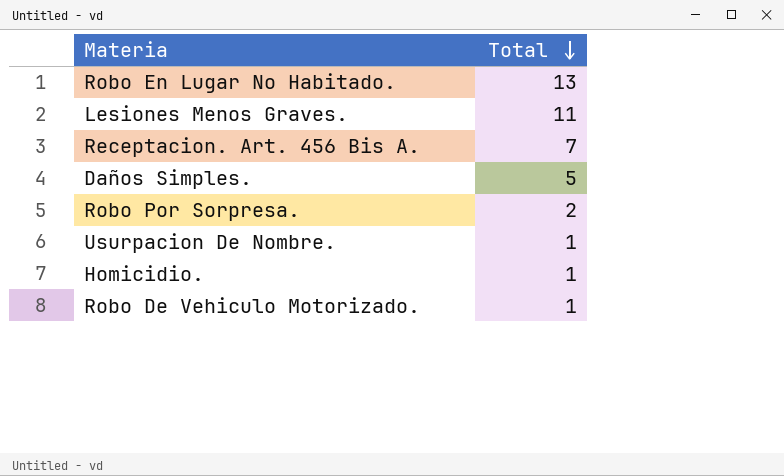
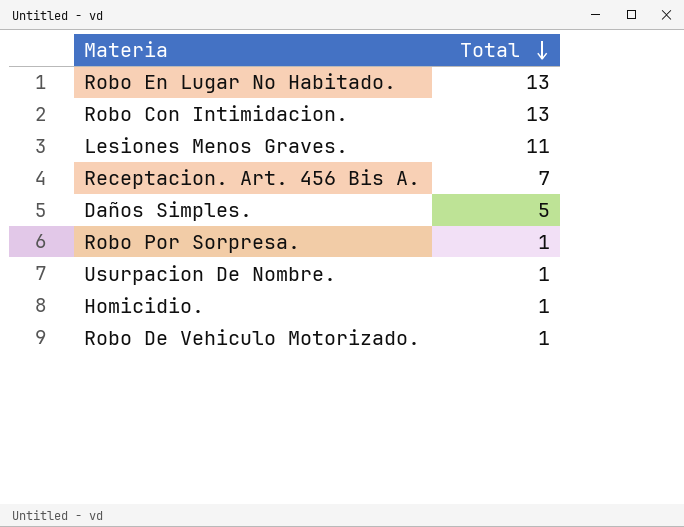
row Robo Con Intimidacion.: none -> 13
Robo Por Sorpresa. | Total: 2 -> 1

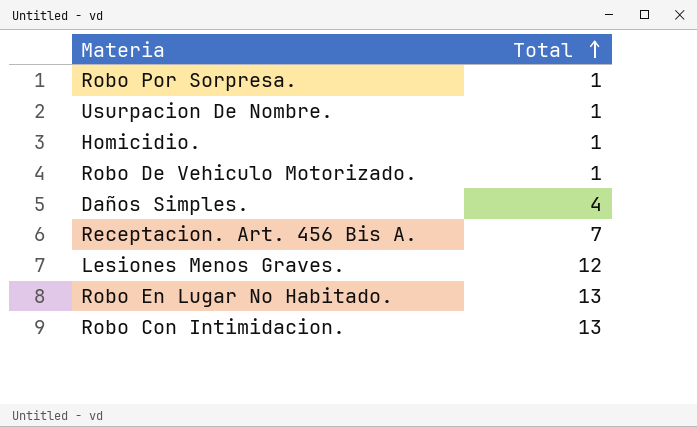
row order: Total descending -> Total ascending
Daños Simples. | Total: 5 -> 4
Lesiones Menos Graves. | Total: 11 -> 12

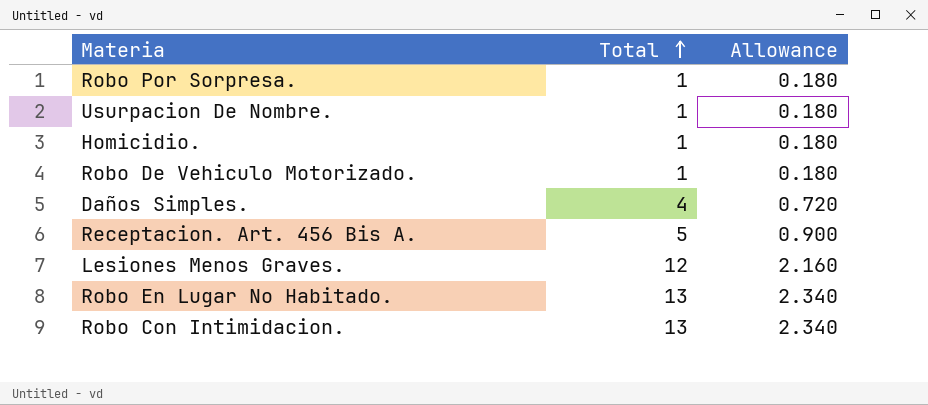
column Allowance | formula: none -> [Total] * 0.18
Receptacion. Art. 456 Bis A. | Total: 7 -> 5

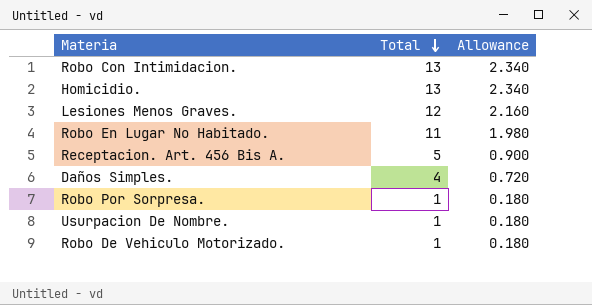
row order: Total ascending -> Total descending
Homicidio. | Total: 1 -> 13
Homicidio. | Allowance: 0.180 -> 2.340
Robo En Lugar No Habitado. | Total: 13 -> 11
Robo En Lugar No Habitado. | Allowance: 2.340 -> 1.980

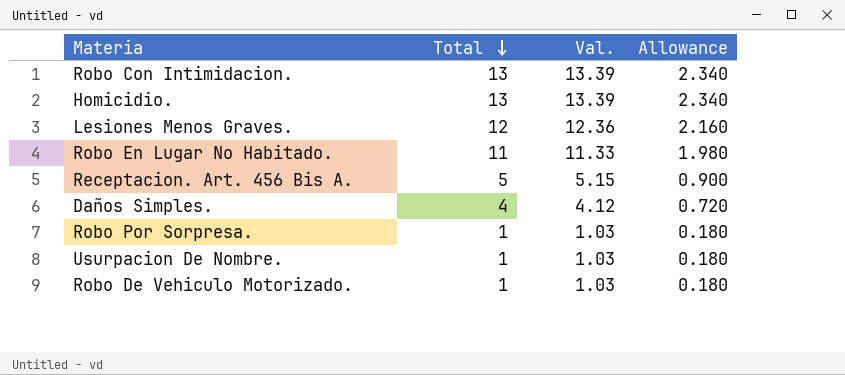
column Val. | formula: none -> [Total] * 1.03

